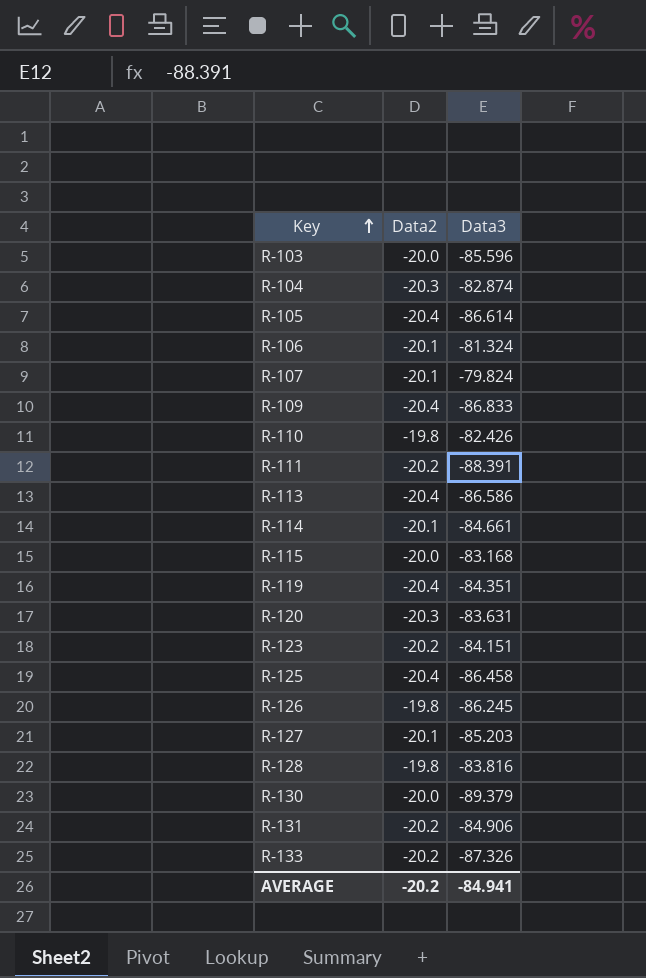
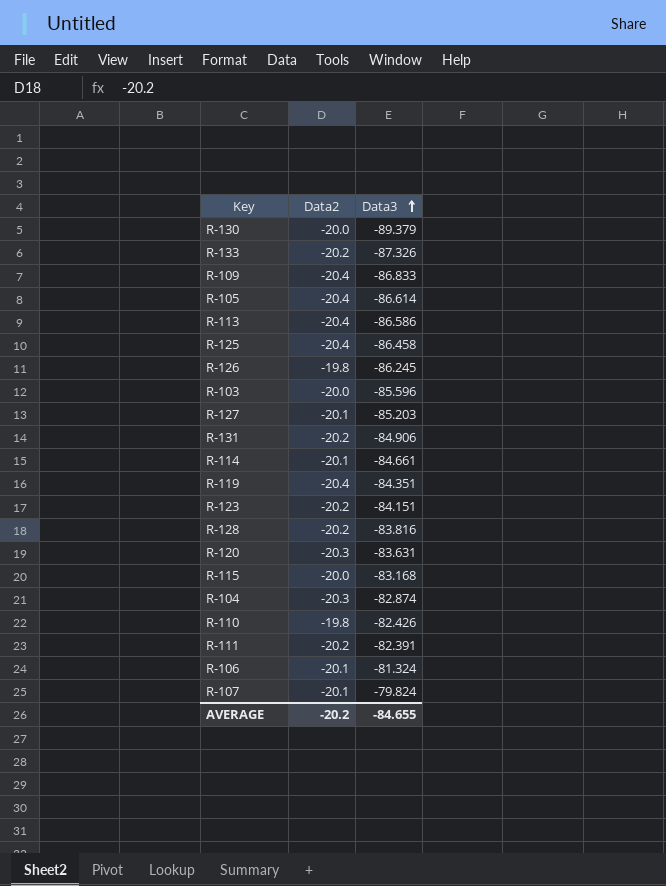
row order: Key ascending -> Data3 ascending
R-128 | Data2: -19.8 -> -20.2
R-111 | Data3: -88.391 -> -82.391
AVERAGE | Data3: -84.941 -> -84.655

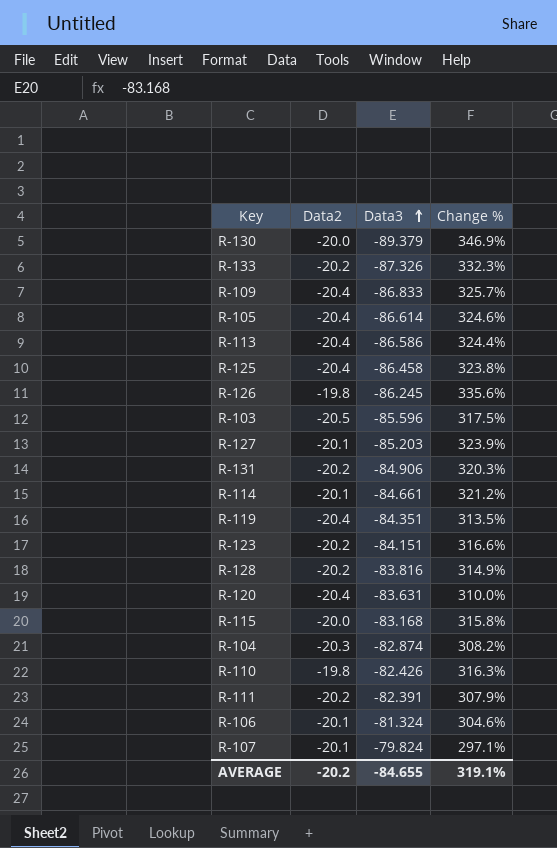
column Change % | formula: none -> ([Data3] - [Data2]) / [Data2]
R-103 | Data2: -20.0 -> -20.5
R-120 | Data2: -20.3 -> -20.4

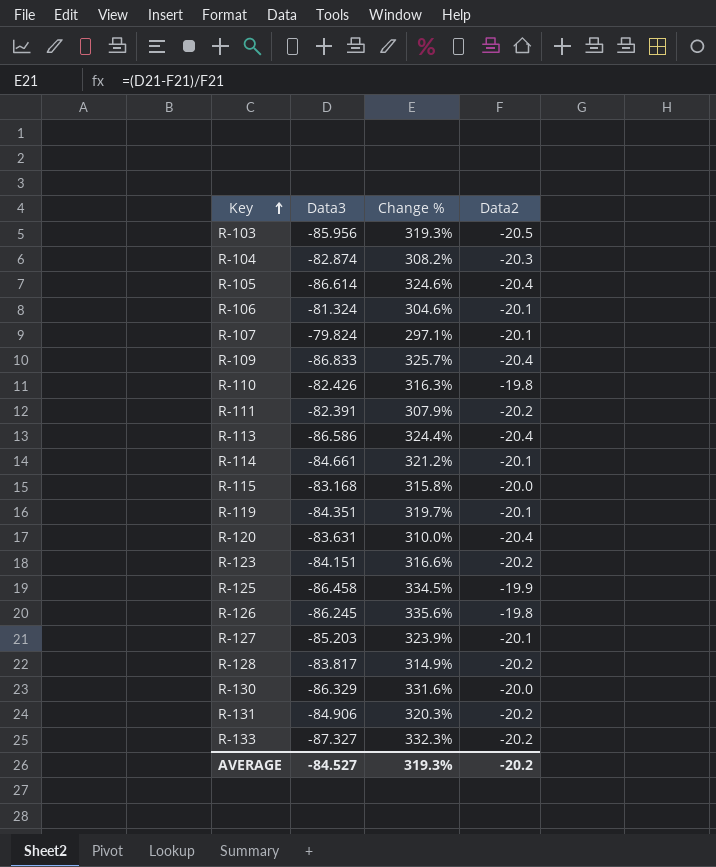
row order: Data3 ascending -> Key ascending
column Data2 | position: 2 -> 4
R-103 | Data3: -85.596 -> -85.956
R-103 | Change %: 317.5% -> 319.3%
R-119 | Change %: 313.5% -> 319.7%
R-119 | Data2: -20.4 -> -20.1
R-125 | Change %: 323.8% -> 334.5%
R-125 | Data2: -20.4 -> -19.9
R-128 | Data3: -83.816 -> -83.817
R-130 | Data3: -89.379 -> -86.329
R-130 | Change %: 346.9% -> 331.6%
R-133 | Data3: -87.326 -> -87.327
AVERAGE | Data3: -84.655 -> -84.527
AVERAGE | Change %: 319.1% -> 319.3%

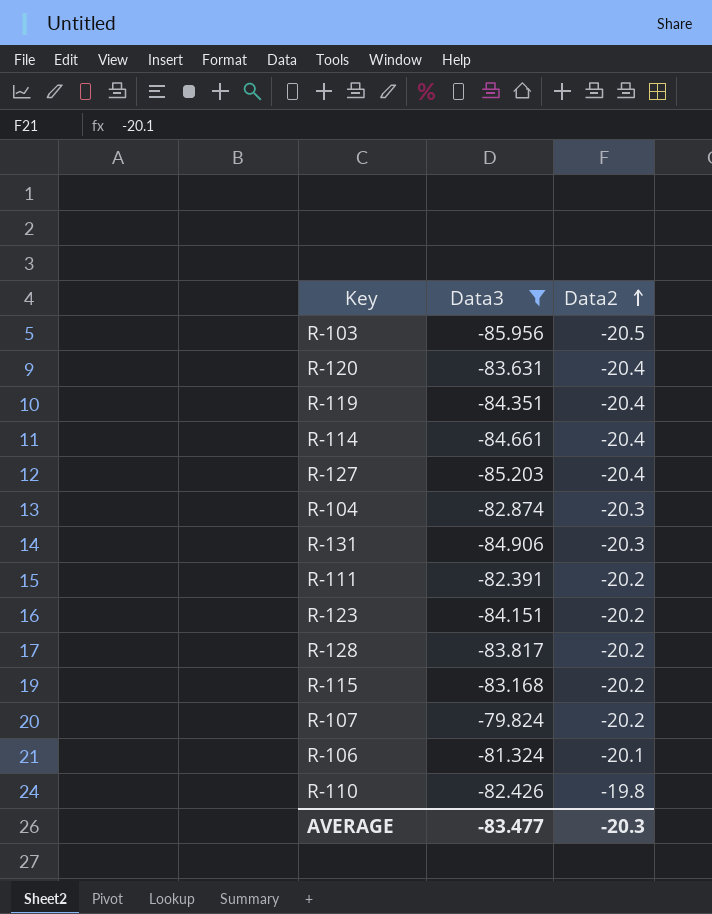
filter: none -> Data3 >= -85.956
row order: Key ascending -> Data2 ascending
column Change % | formula: ([Data3] - [Data2]) / [Data2] -> none
R-119 | Data2: -20.1 -> -20.4
R-114 | Data2: -20.1 -> -20.4
R-127 | Data2: -20.1 -> -20.4
R-131 | Data2: -20.2 -> -20.3
R-115 | Data2: -20.0 -> -20.2
R-107 | Data2: -20.1 -> -20.2
AVERAGE | Data3: -84.527 -> -83.477
AVERAGE | Data2: -20.2 -> -20.3

